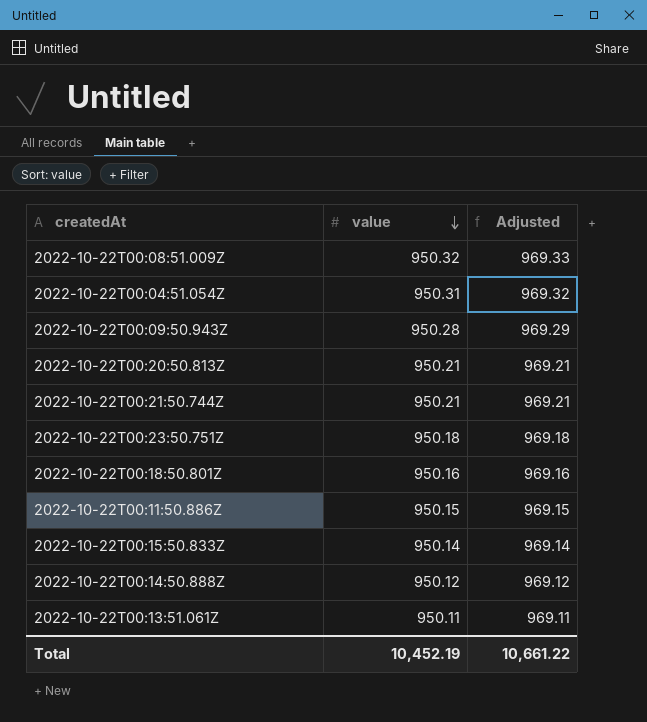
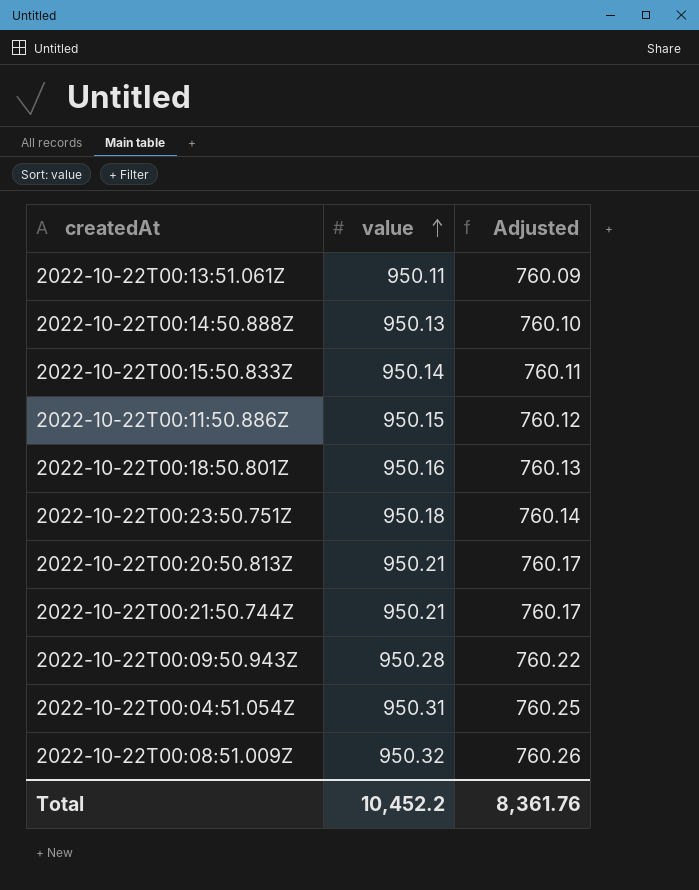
row order: value descending -> value ascending
column Adjusted | formula: [value] * 1.02 -> [value] * 0.8
2022-10-22T00:14:50.888Z | value: 950.12 -> 950.13
Total | value: 10,452.19 -> 10,452.2
Total | Adjusted: 10,661.22 -> 8,361.76

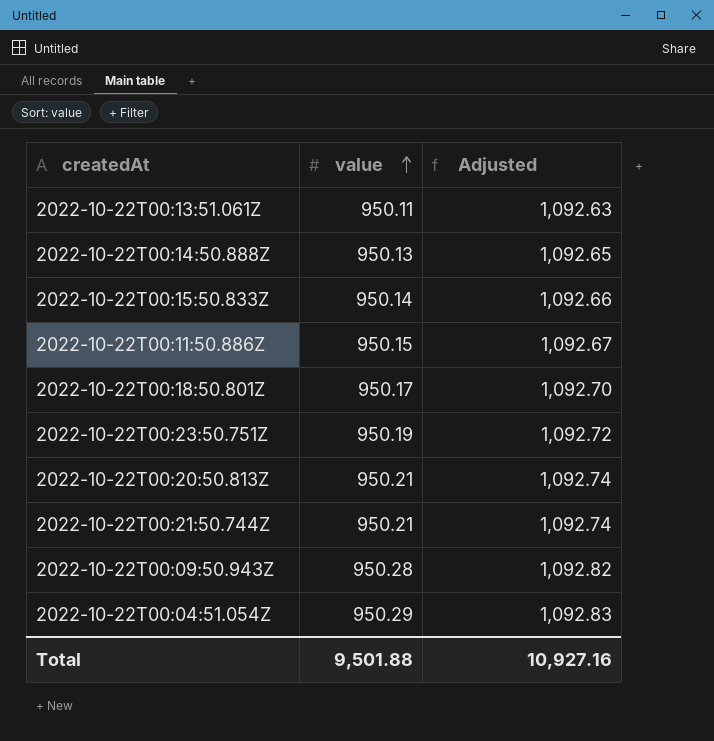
column Adjusted | formula: [value] * 0.8 -> [value] * 1.15
row 2022-10-22T00:08:51.009Z: 950.32 | 760.26 -> none
2022-10-22T00:18:50.801Z | value: 950.16 -> 950.17
2022-10-22T00:23:50.751Z | value: 950.18 -> 950.19
2022-10-22T00:04:51.054Z | value: 950.31 -> 950.29
Total | value: 10,452.2 -> 9,501.88
Total | Adjusted: 8,361.76 -> 10,927.16

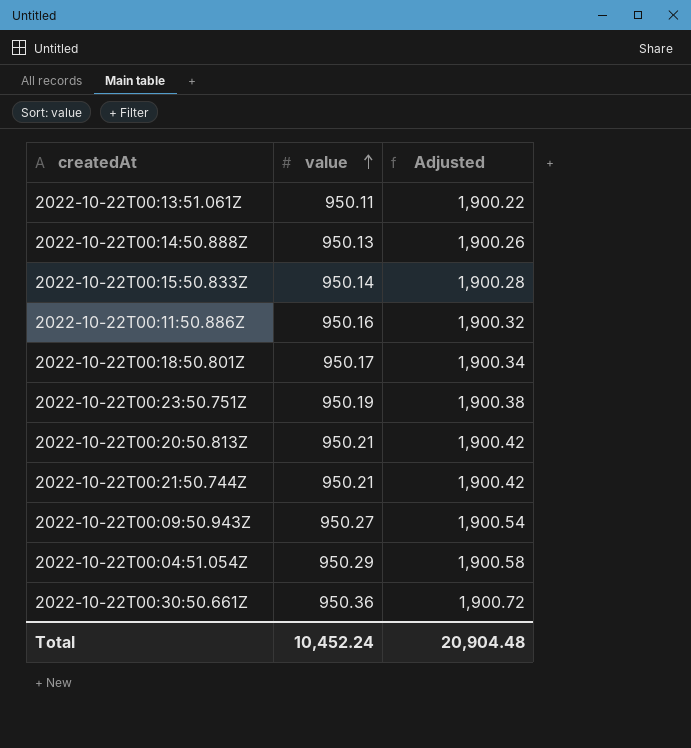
column Adjusted | formula: [value] * 1.15 -> [value] * 2
2022-10-22T00:11:50.886Z | value: 950.15 -> 950.16
2022-10-22T00:09:50.943Z | value: 950.28 -> 950.27
row 2022-10-22T00:30:50.661Z: none -> 950.36 | 1,900.72
Total | value: 9,501.88 -> 10,452.24
Total | Adjusted: 10,927.16 -> 20,904.48

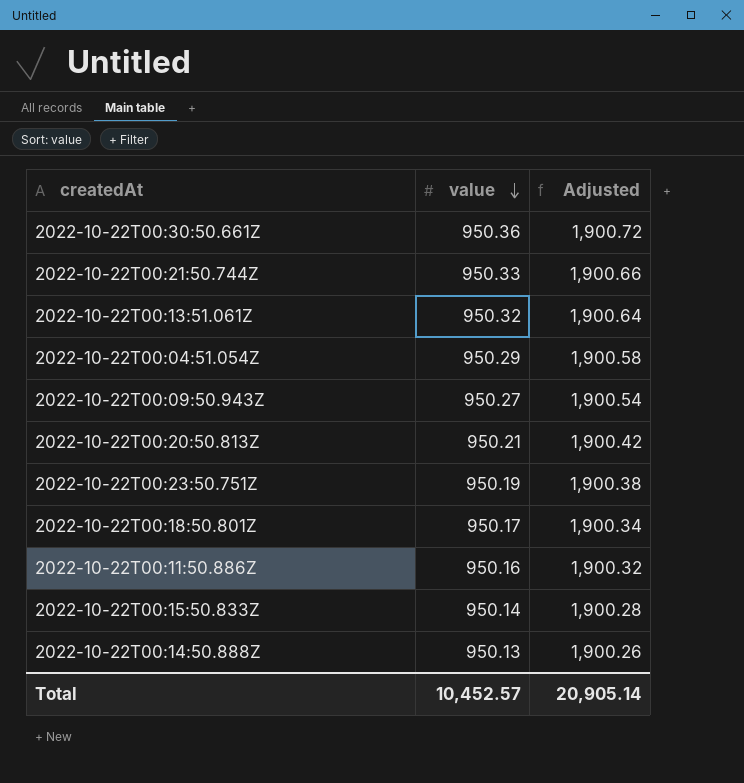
row order: value ascending -> value descending
2022-10-22T00:21:50.744Z | value: 950.21 -> 950.33
2022-10-22T00:21:50.744Z | Adjusted: 1,900.42 -> 1,900.66
2022-10-22T00:13:51.061Z | value: 950.11 -> 950.32
2022-10-22T00:13:51.061Z | Adjusted: 1,900.22 -> 1,900.64
Total | value: 10,452.24 -> 10,452.57
Total | Adjusted: 20,904.48 -> 20,905.14

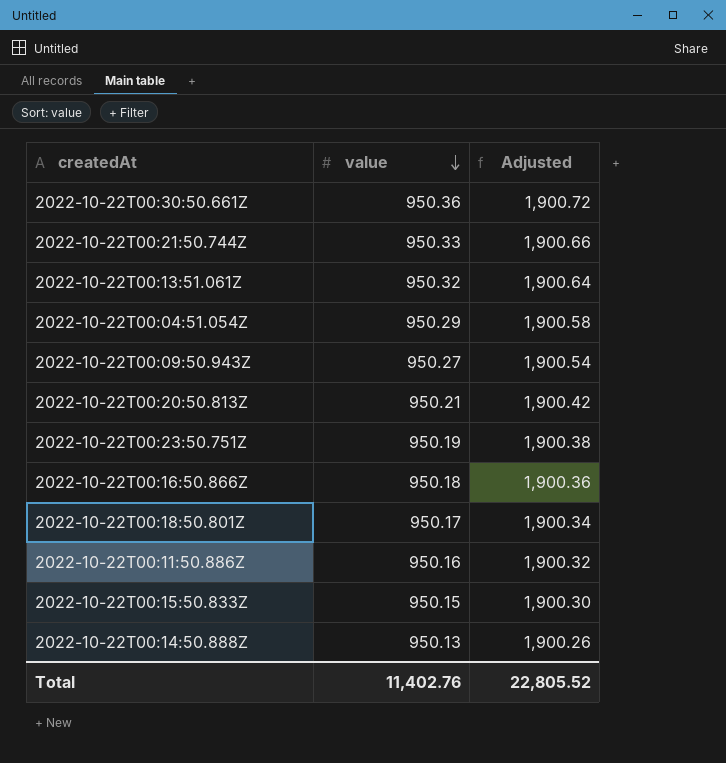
row 2022-10-22T00:16:50.866Z: none -> 950.18 | 1,900.36
2022-10-22T00:15:50.833Z | value: 950.14 -> 950.15
2022-10-22T00:15:50.833Z | Adjusted: 1,900.28 -> 1,900.30
Total | value: 10,452.57 -> 11,402.76
Total | Adjusted: 20,905.14 -> 22,805.52

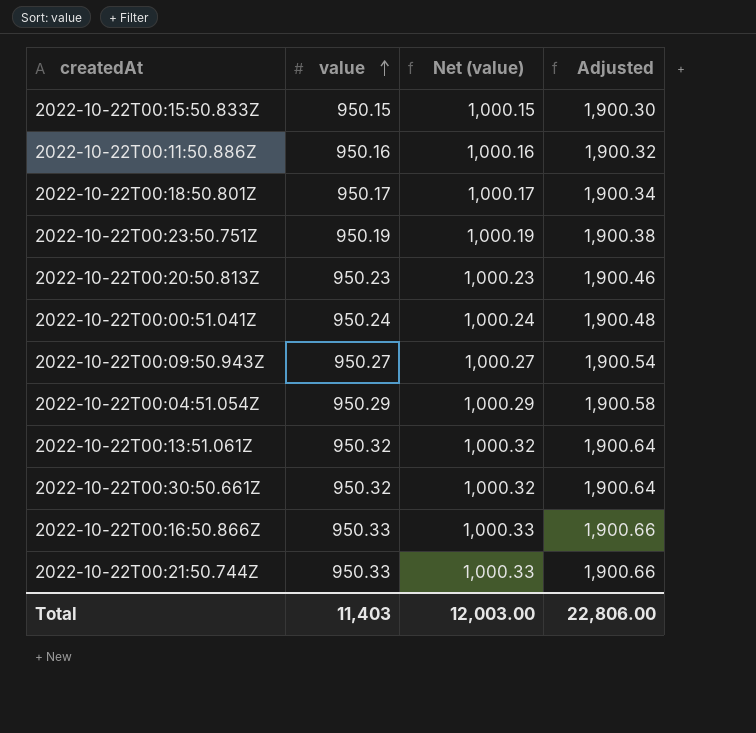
row order: value descending -> value ascending
column Net (value) | formula: none -> [value] + 50
row 2022-10-22T00:14:50.888Z: 950.13 | 1,900.26 -> none
2022-10-22T00:20:50.813Z | value: 950.21 -> 950.23
2022-10-22T00:20:50.813Z | Adjusted: 1,900.42 -> 1,900.46
row 2022-10-22T00:00:51.041Z: none -> 950.24 | 1,000.24 | 1,900.48
2022-10-22T00:30:50.661Z | value: 950.36 -> 950.32
2022-10-22T00:30:50.661Z | Adjusted: 1,900.72 -> 1,900.64
2022-10-22T00:16:50.866Z | value: 950.18 -> 950.33
2022-10-22T00:16:50.866Z | Adjusted: 1,900.36 -> 1,900.66
Total | value: 11,402.76 -> 11,403
Total | Adjusted: 22,805.52 -> 22,806.00

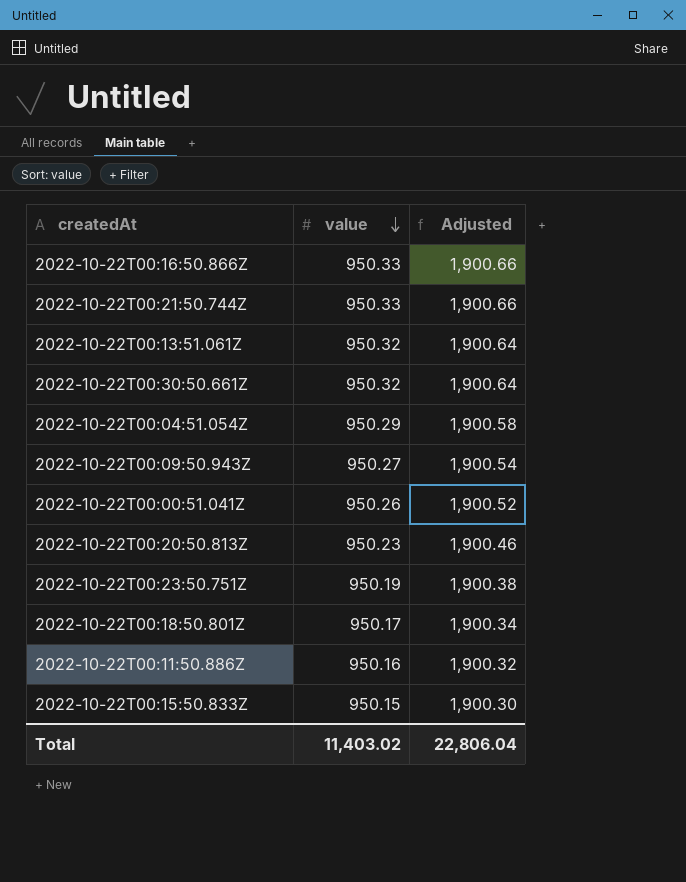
row order: value ascending -> value descending
column Net (value) | formula: [value] + 50 -> none
2022-10-22T00:00:51.041Z | value: 950.24 -> 950.26
2022-10-22T00:00:51.041Z | Adjusted: 1,900.48 -> 1,900.52
Total | value: 11,403 -> 11,403.02
Total | Adjusted: 22,806.00 -> 22,806.04

